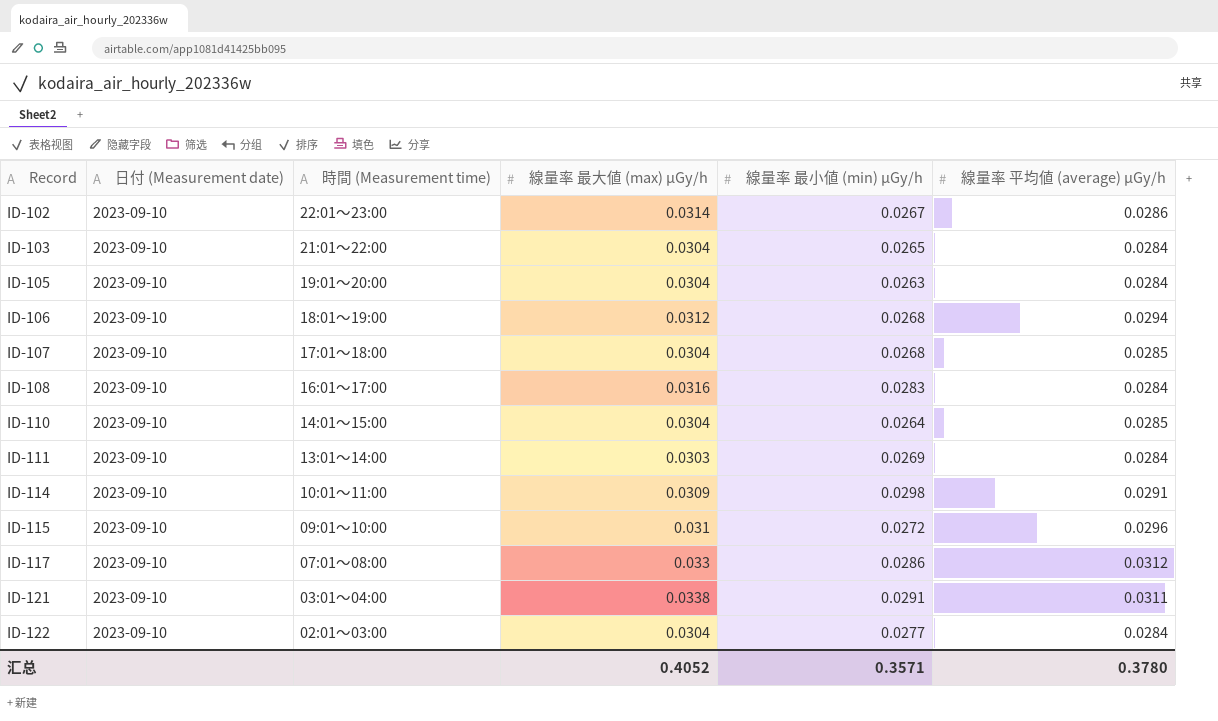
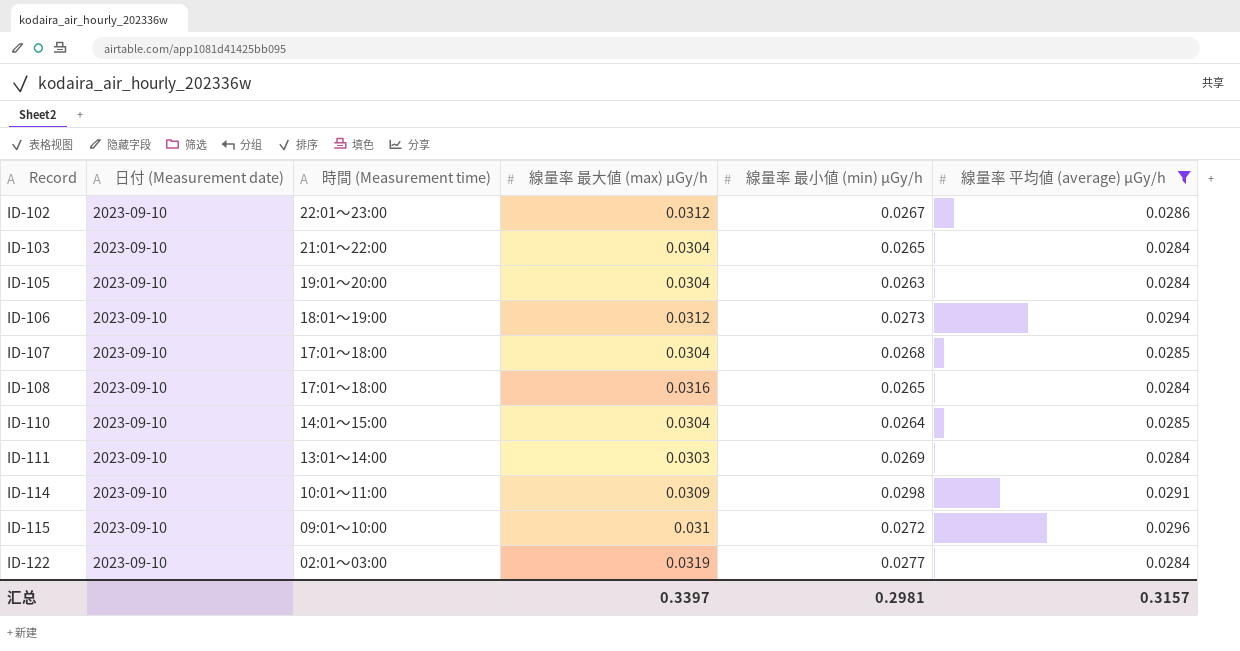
filter: none -> 線量率 平均値 (average) μGy/h <= 0.0296
ID-102 | 線量率 最大値 (max) μGy/h: 0.0314 -> 0.0312
ID-106 | 線量率 最小値 (min) μGy/h: 0.0268 -> 0.0273
ID-108 | 時間 (Measurement time): 16:01～17:00 -> 17:01～18:00
ID-108 | 線量率 最小値 (min) μGy/h: 0.0283 -> 0.0265
ID-122 | 線量率 最大値 (max) μGy/h: 0.0304 -> 0.0319
汇总 | 線量率 最大値 (max) μGy/h: 0.4052 -> 0.3397
汇总 | 線量率 最小値 (min) μGy/h: 0.3571 -> 0.2981
汇总 | 線量率 平均値 (average) μGy/h: 0.3780 -> 0.3157

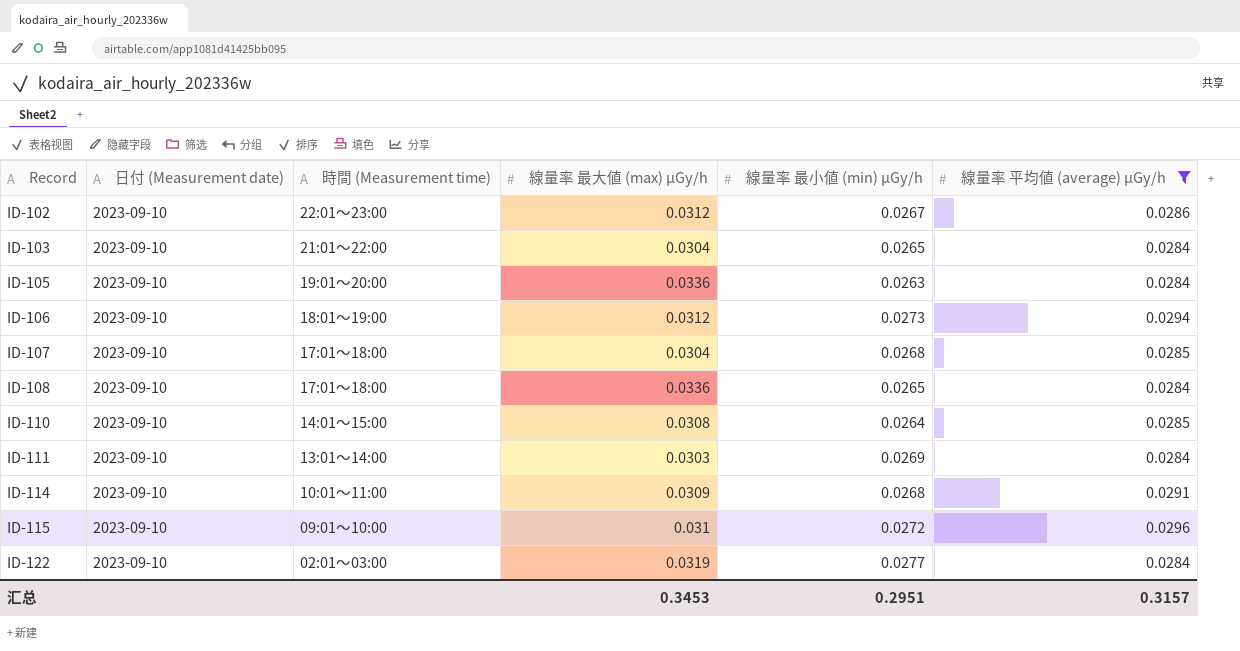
ID-105 | 線量率 最大値 (max) μGy/h: 0.0304 -> 0.0336
ID-108 | 線量率 最大値 (max) μGy/h: 0.0316 -> 0.0336
ID-110 | 線量率 最大値 (max) μGy/h: 0.0304 -> 0.0308
ID-114 | 線量率 最小値 (min) μGy/h: 0.0298 -> 0.0268
汇总 | 線量率 最大値 (max) μGy/h: 0.3397 -> 0.3453
汇总 | 線量率 最小値 (min) μGy/h: 0.2981 -> 0.2951

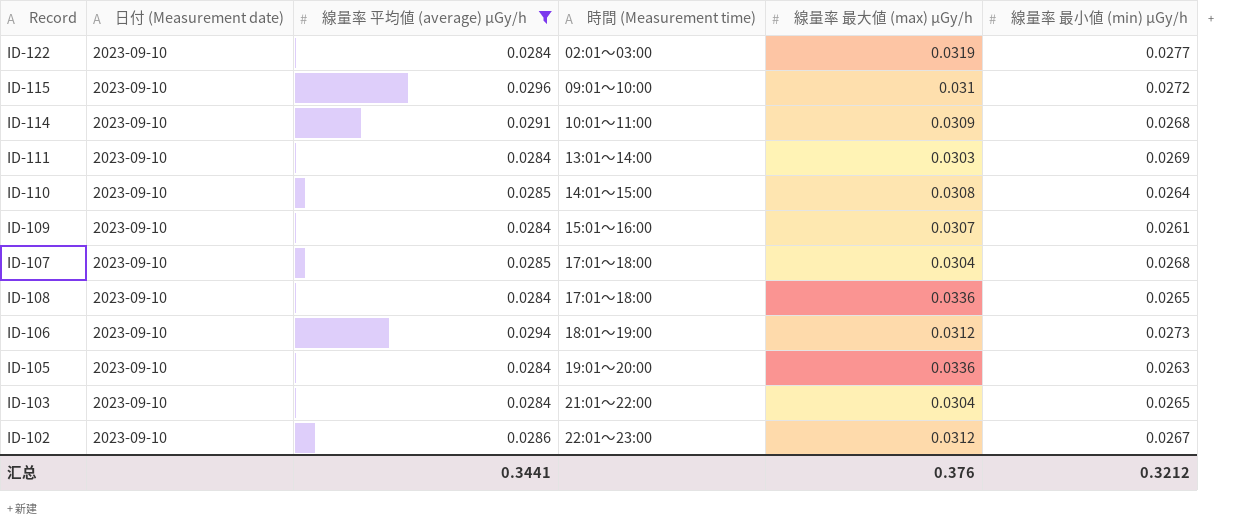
row order: Record ascending -> 時間 (Measurement time) ascending
column 線量率 平均値 (average) μGy/h | position: 6 -> 3
row ID-109: none -> 2023-09-10 | 0.0284 | 15:01～16:00 | 0.0307 | 0.0261
汇总 | 線量率 平均値 (average) μGy/h: 0.3157 -> 0.3441
汇总 | 線量率 最大値 (max) μGy/h: 0.3453 -> 0.376
汇总 | 線量率 最小値 (min) μGy/h: 0.2951 -> 0.3212

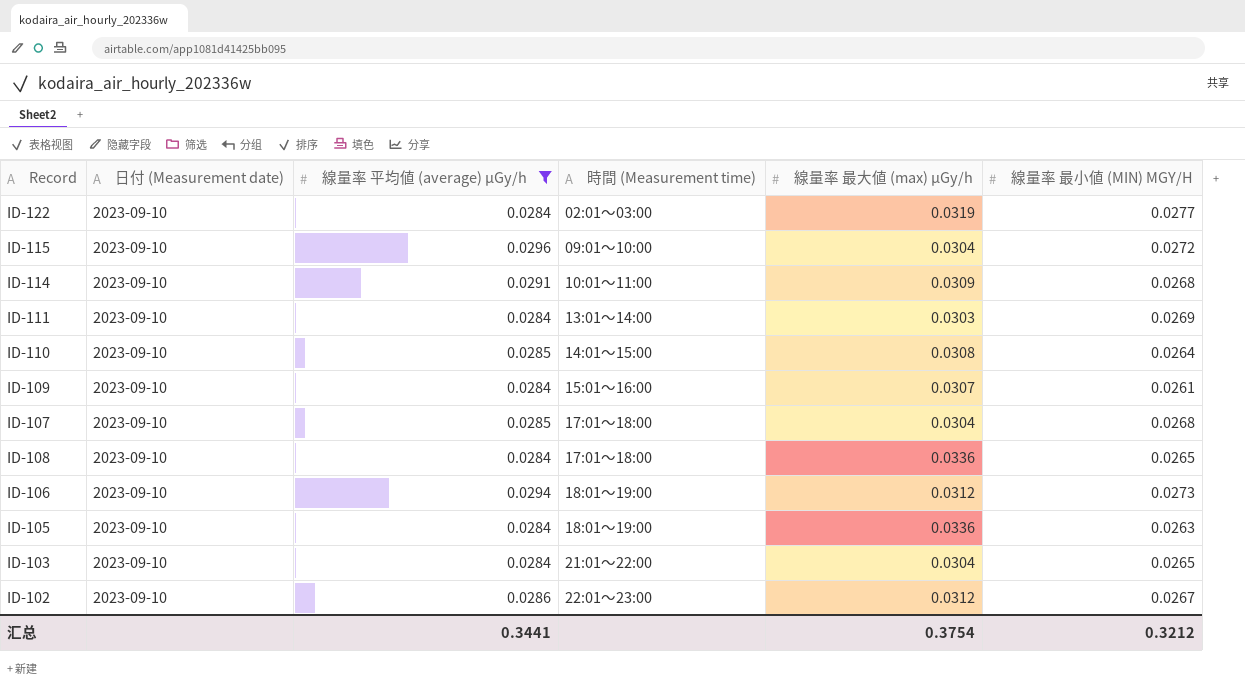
column name: 線量率 最小値 (min) μGy/h -> 線量率 最小値 (MIN) ΜGY/H
ID-115 | 線量率 最大値 (max) μGy/h: 0.031 -> 0.0304
ID-105 | 時間 (Measurement time): 19:01～20:00 -> 18:01～19:00
汇总 | 線量率 最大値 (max) μGy/h: 0.376 -> 0.3754

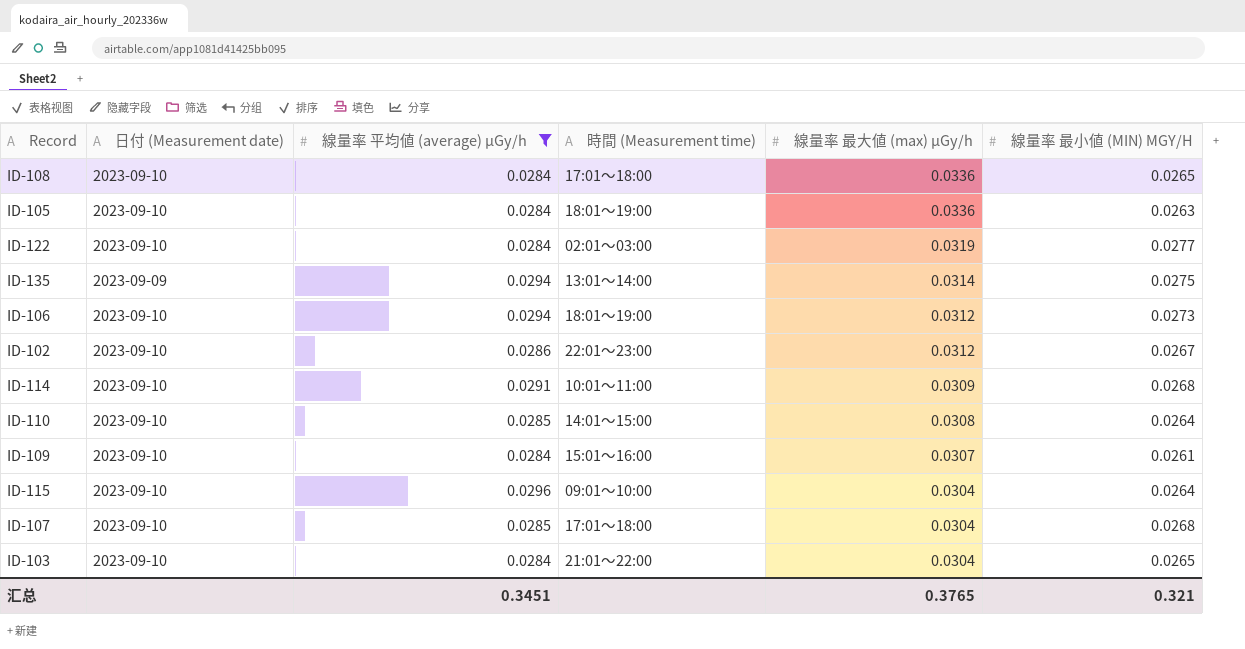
row order: 時間 (Measurement time) ascending -> 線量率 最大値 (max) μGy/h descending
row ID-111: 2023-09-10 | 0.0284 | 13:01～14:00 | 0.0303 | 0.0269 -> none
row ID-135: none -> 2023-09-09 | 0.0294 | 13:01～14:00 | 0.0314 | 0.0275
ID-115 | 線量率 最小値 (MIN) ΜGY/H: 0.0272 -> 0.0264
汇总 | 線量率 平均値 (average) μGy/h: 0.3441 -> 0.3451
汇总 | 線量率 最大値 (max) μGy/h: 0.3754 -> 0.3765
汇总 | 線量率 最小値 (MIN) ΜGY/H: 0.3212 -> 0.321

